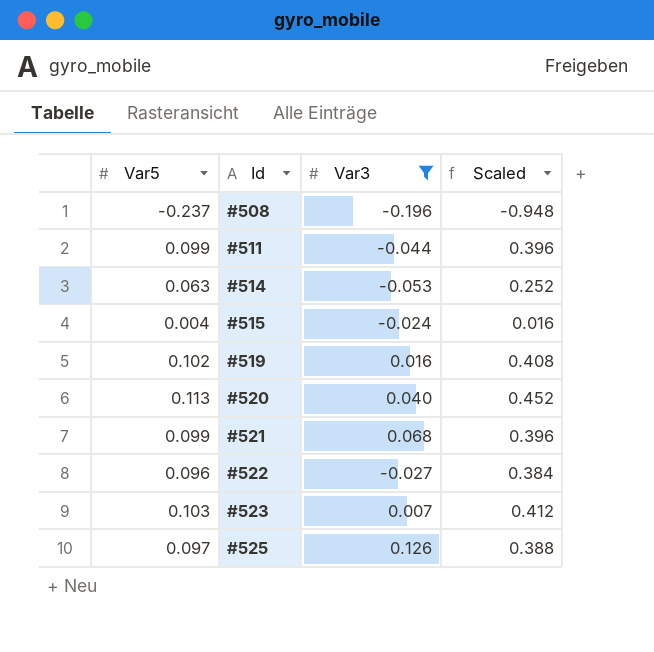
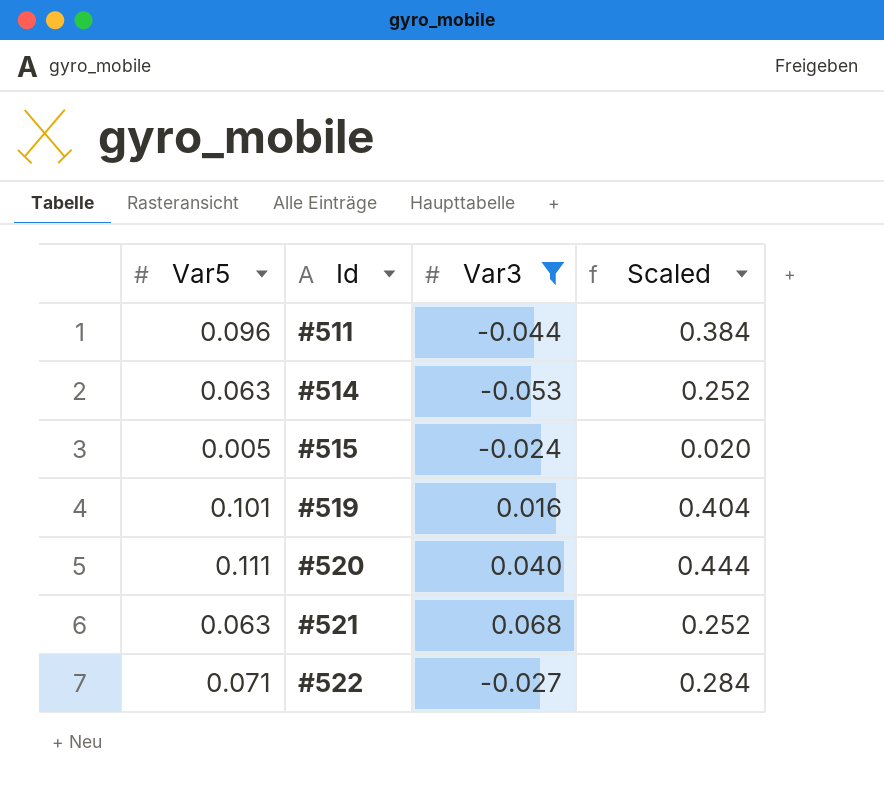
row #508: -0.237 | -0.196 | -0.948 -> none
row #523: 0.103 | 0.007 | 0.412 -> none
row #525: 0.097 | 0.126 | 0.388 -> none
#511 | Var5: 0.099 -> 0.096
#511 | Scaled: 0.396 -> 0.384
#515 | Var5: 0.004 -> 0.005
#515 | Scaled: 0.016 -> 0.020
#519 | Var5: 0.102 -> 0.101
#519 | Scaled: 0.408 -> 0.404
#520 | Var5: 0.113 -> 0.111
#520 | Scaled: 0.452 -> 0.444
#521 | Var5: 0.099 -> 0.063
#521 | Scaled: 0.396 -> 0.252
#522 | Var5: 0.096 -> 0.071
#522 | Scaled: 0.384 -> 0.284

